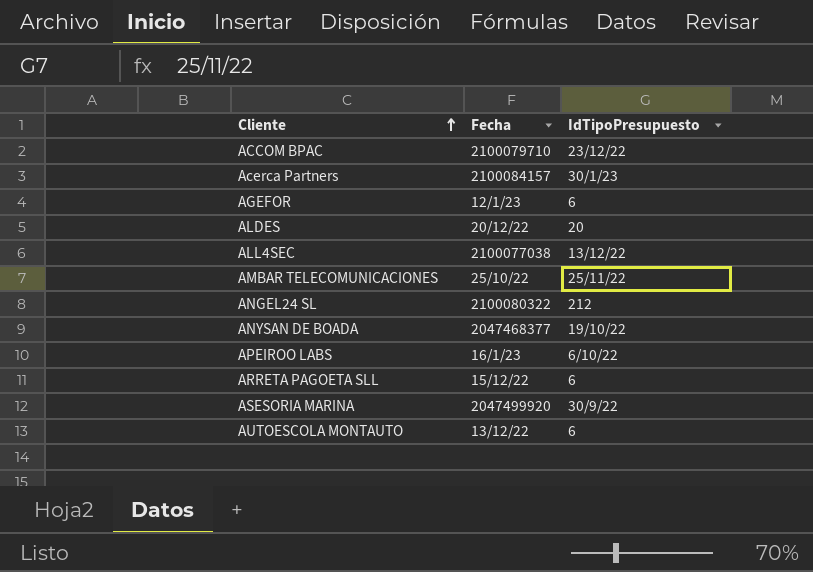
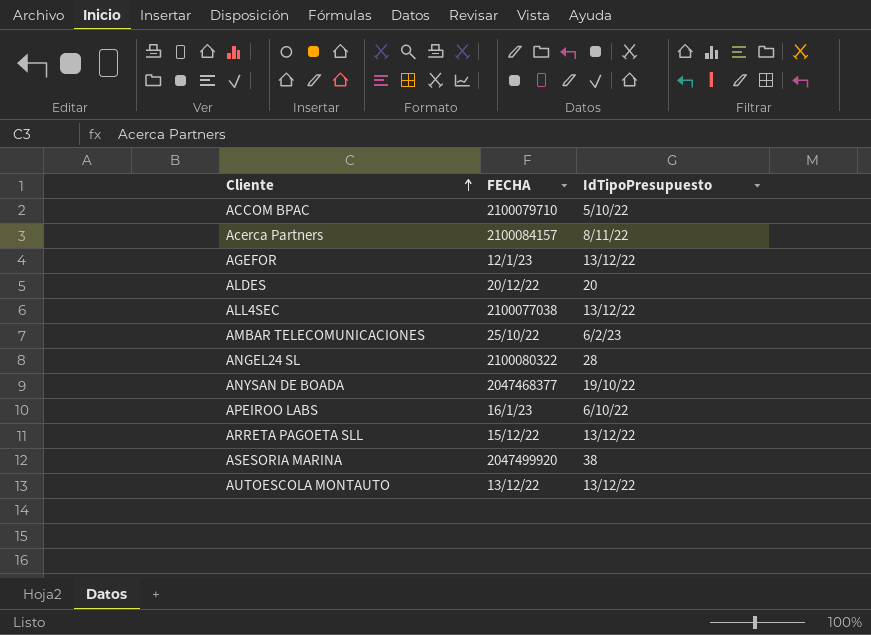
column name: Fecha -> FECHA
ACCOM BPAC | IdTipoPresupuesto: 23/12/22 -> 5/10/22
Acerca Partners | IdTipoPresupuesto: 30/1/23 -> 8/11/22
AGEFOR | IdTipoPresupuesto: 6 -> 13/12/22
AMBAR TELECOMUNICACIONES | IdTipoPresupuesto: 25/11/22 -> 6/2/23
ANGEL24 SL | IdTipoPresupuesto: 212 -> 28
ARRETA PAGOETA SLL | IdTipoPresupuesto: 6 -> 13/12/22
ASESORIA MARINA | IdTipoPresupuesto: 30/9/22 -> 38
AUTOESCOLA MONTAUTO | IdTipoPresupuesto: 6 -> 13/12/22

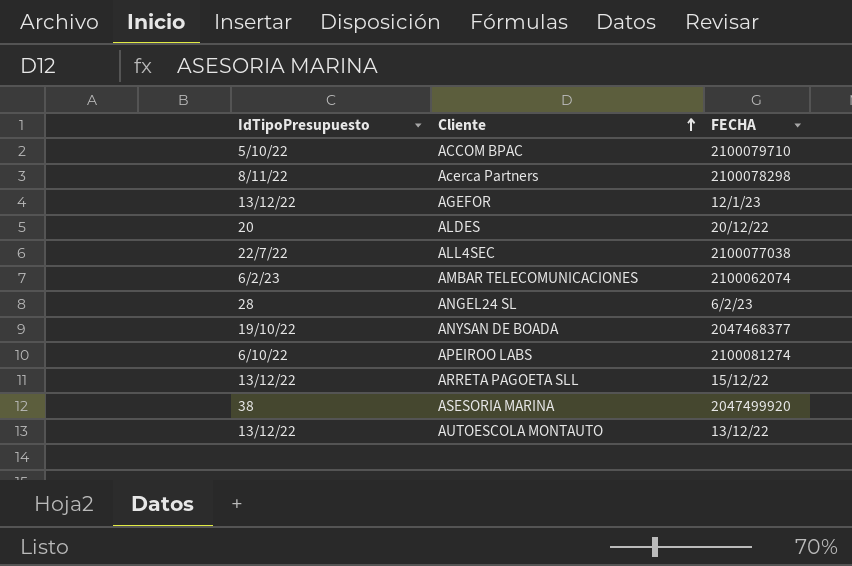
column IdTipoPresupuesto | position: 3 -> 1
Acerca Partners | FECHA: 2100084157 -> 2100078298
ALL4SEC | IdTipoPresupuesto: 13/12/22 -> 22/7/22
AMBAR TELECOMUNICACIONES | FECHA: 25/10/22 -> 2100062074
ANGEL24 SL | FECHA: 2100080322 -> 6/2/23
APEIROO LABS | FECHA: 16/1/23 -> 2100081274

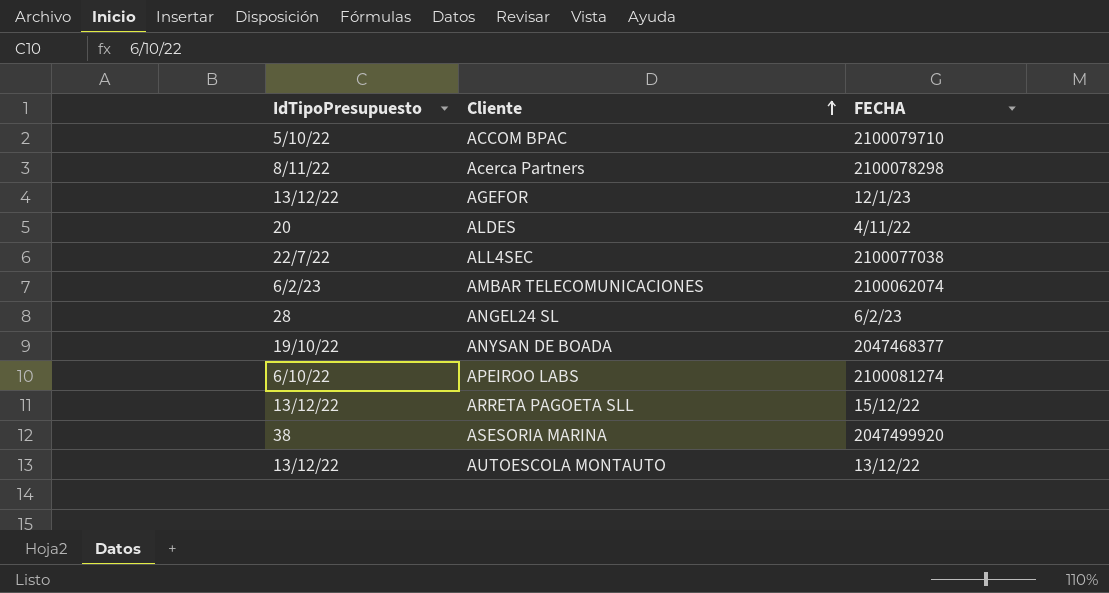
ALDES | FECHA: 20/12/22 -> 4/11/22

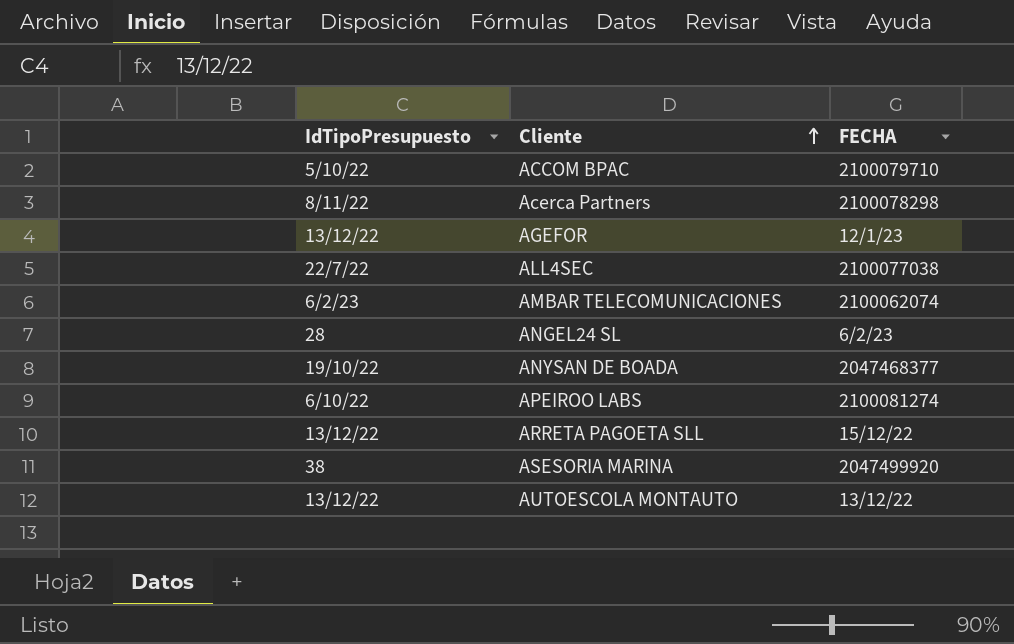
row ALDES: 20 | 4/11/22 -> none

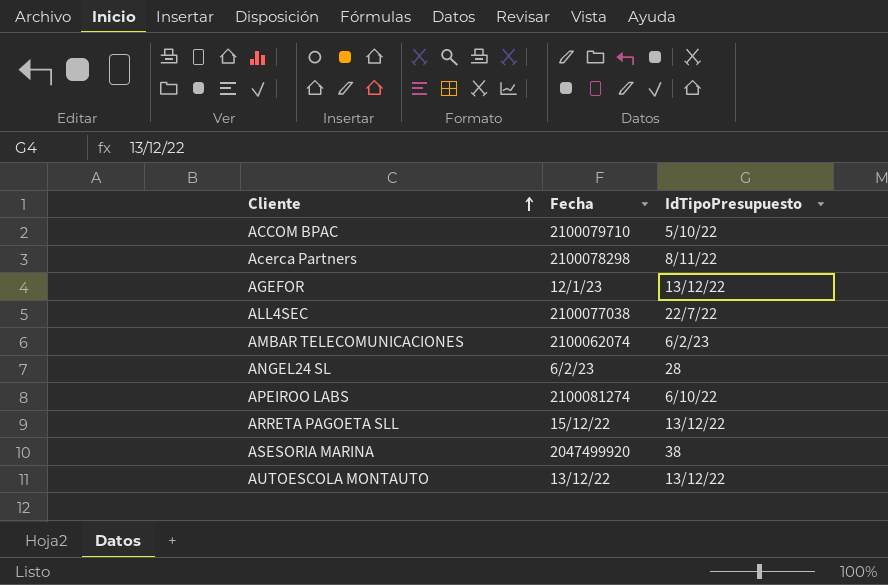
column name: FECHA -> Fecha
column IdTipoPresupuesto | position: 1 -> 3
row ANYSAN DE BOADA: 19/10/22 | 2047468377 -> none

